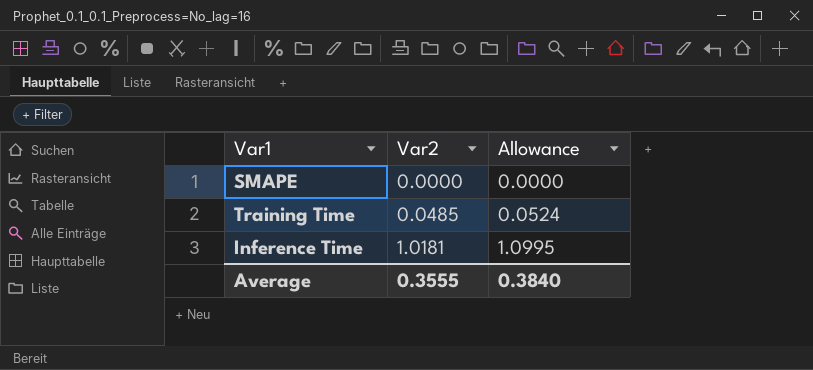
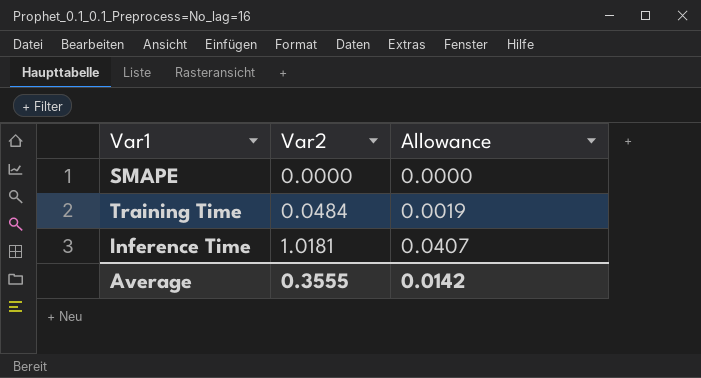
column Allowance | formula: [Var2] * 1.08 -> [Var2] * 0.04
Training Time | Var2: 0.0485 -> 0.0484
Average | Allowance: 0.3840 -> 0.0142

